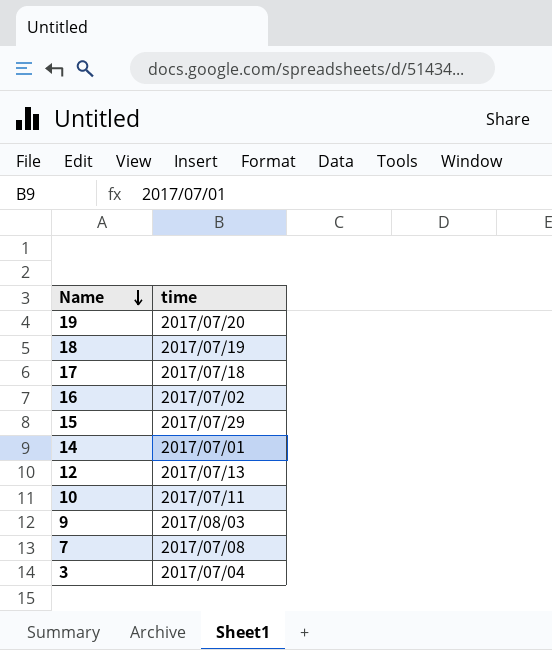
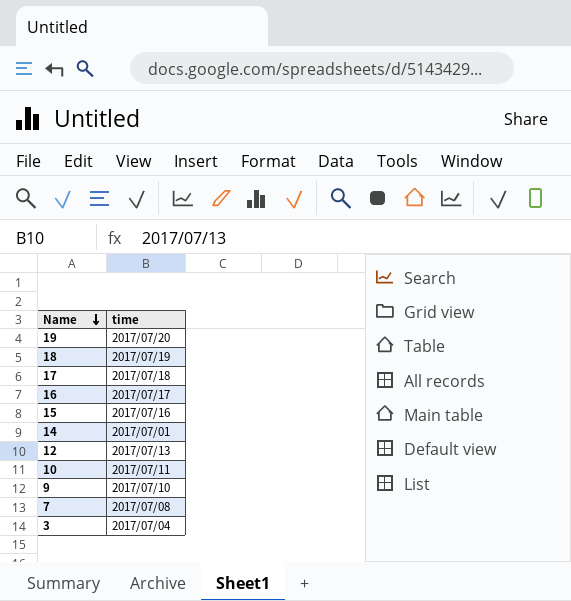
16 | time: 2017/07/02 -> 2017/07/17
15 | time: 2017/07/29 -> 2017/07/16
9 | time: 2017/08/03 -> 2017/07/10

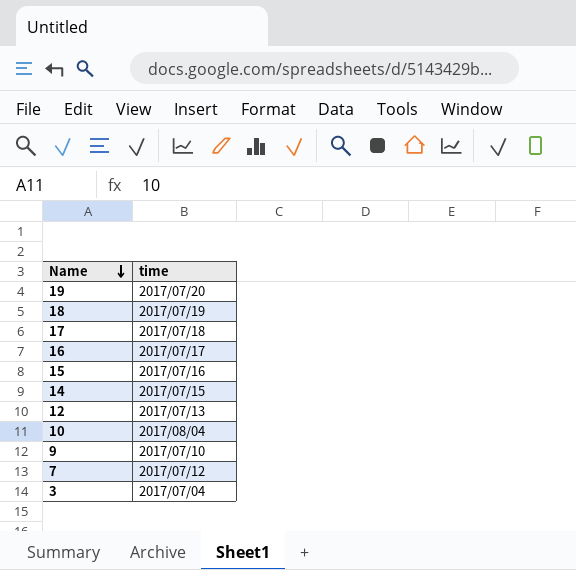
14 | time: 2017/07/01 -> 2017/07/15
10 | time: 2017/07/11 -> 2017/08/04
7 | time: 2017/07/08 -> 2017/07/12

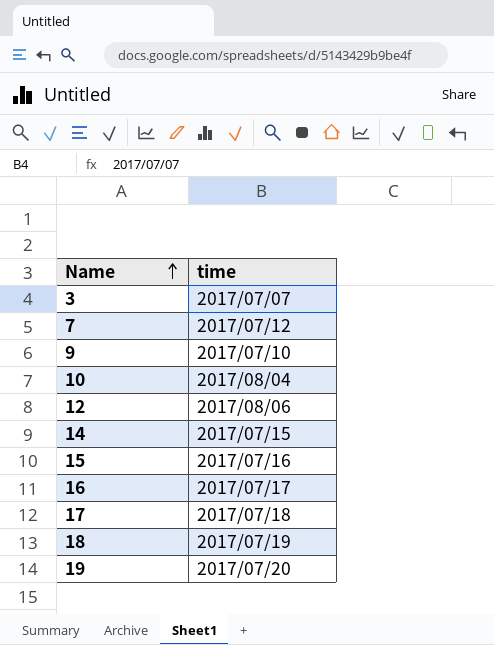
row order: Name descending -> Name ascending
3 | time: 2017/07/04 -> 2017/07/07
12 | time: 2017/07/13 -> 2017/08/06

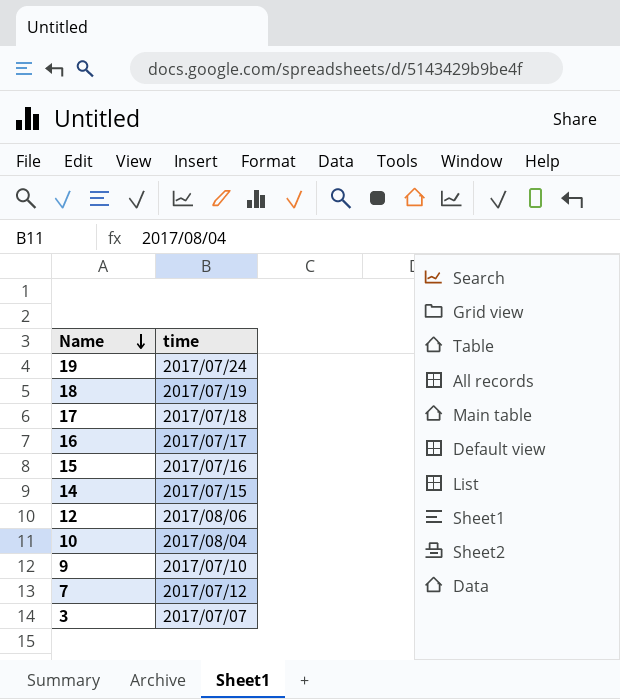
row order: Name ascending -> Name descending
19 | time: 2017/07/20 -> 2017/07/24

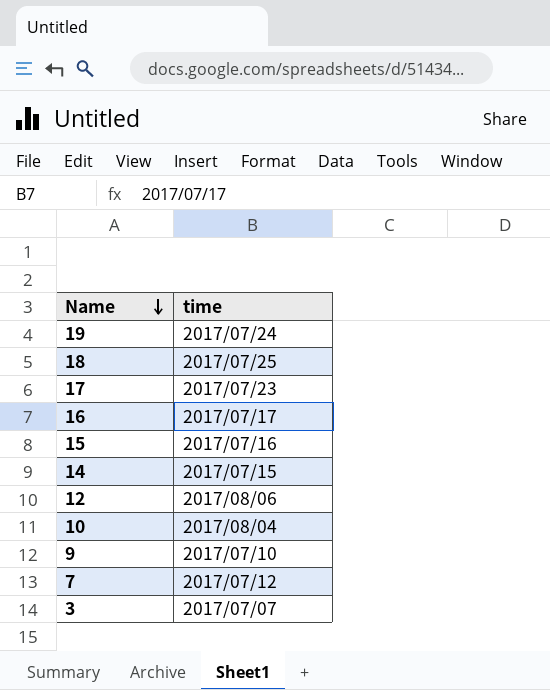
18 | time: 2017/07/19 -> 2017/07/25
17 | time: 2017/07/18 -> 2017/07/23

